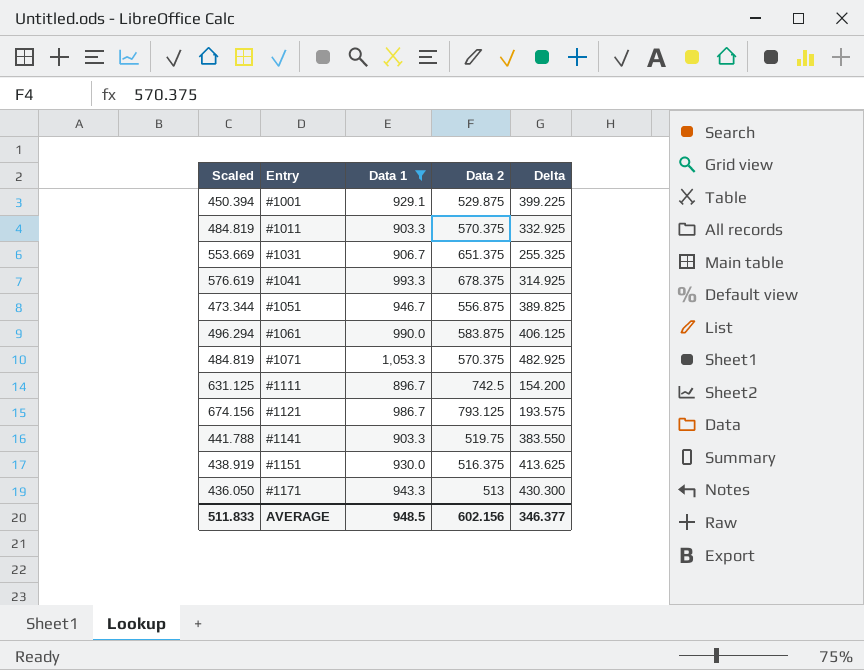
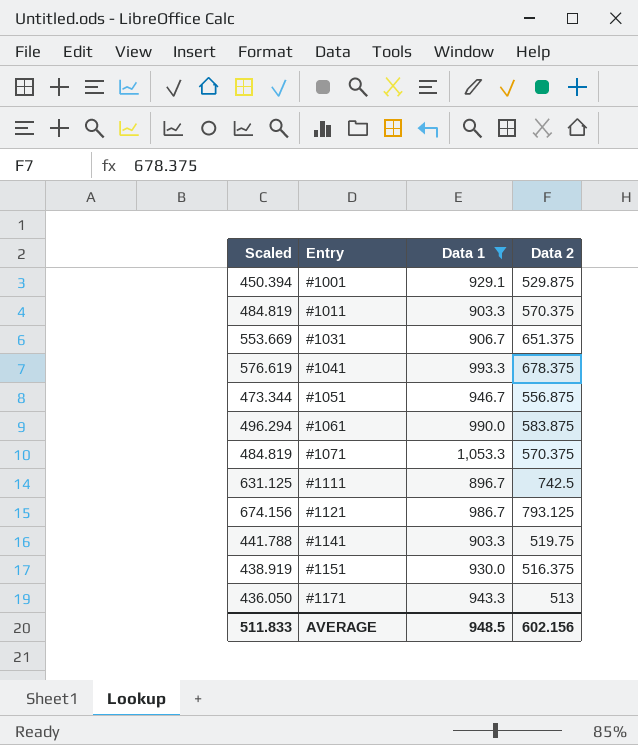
column Delta | formula: [Data 1] - [Data 2] -> none

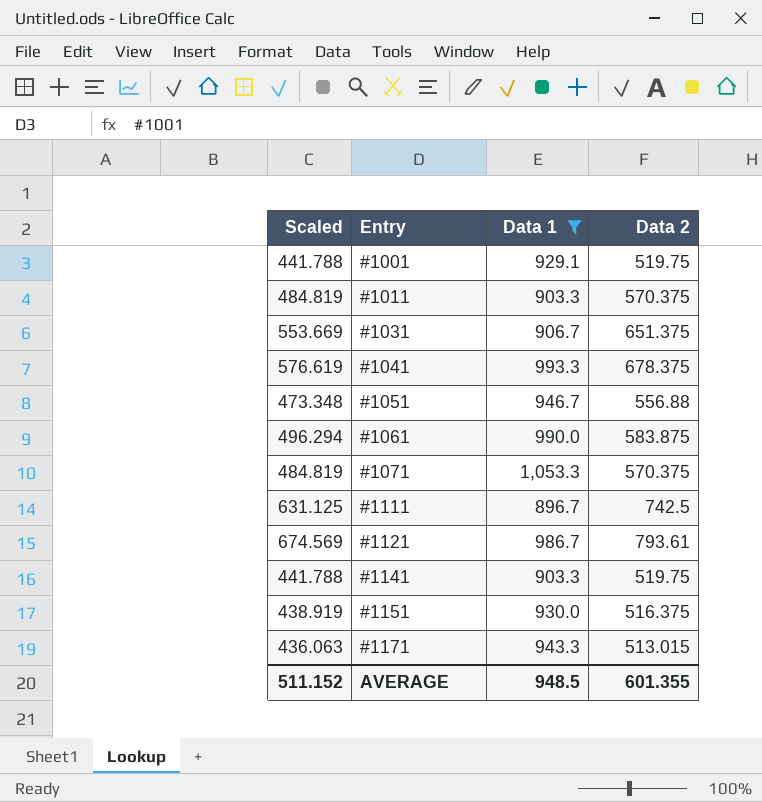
#1001 | Scaled: 450.394 -> 441.788
#1001 | Data 2: 529.875 -> 519.75
#1051 | Scaled: 473.344 -> 473.348
#1051 | Data 2: 556.875 -> 556.88
#1121 | Scaled: 674.156 -> 674.569
#1121 | Data 2: 793.125 -> 793.61
#1171 | Scaled: 436.050 -> 436.063
#1171 | Data 2: 513 -> 513.015
AVERAGE | Scaled: 511.833 -> 511.152
AVERAGE | Data 2: 602.156 -> 601.355

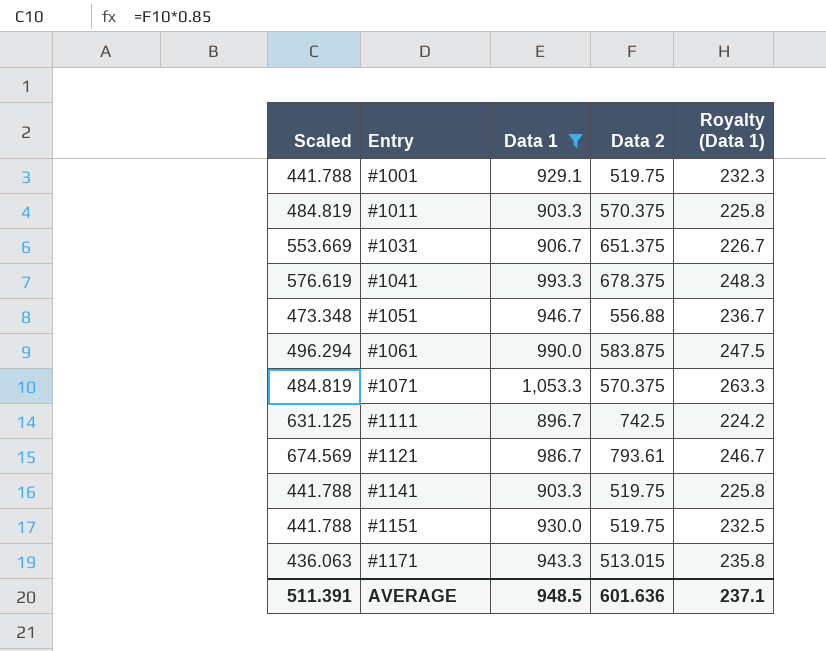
column Royalty (Data 1) | formula: none -> [Data 1] * 0.25
#1151 | Scaled: 438.919 -> 441.788
#1151 | Data 2: 516.375 -> 519.75
AVERAGE | Scaled: 511.152 -> 511.391
AVERAGE | Data 2: 601.355 -> 601.636

